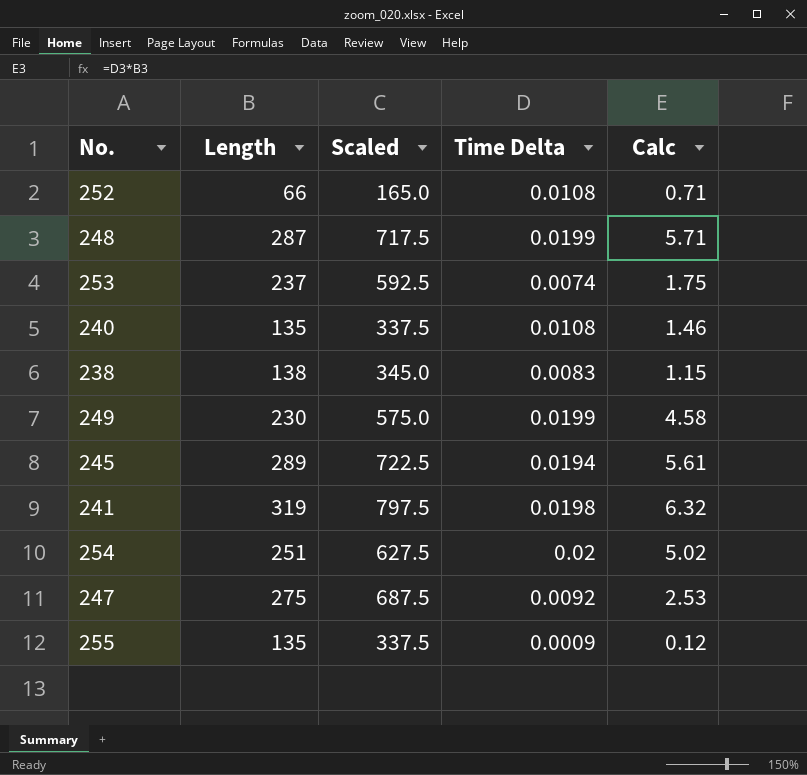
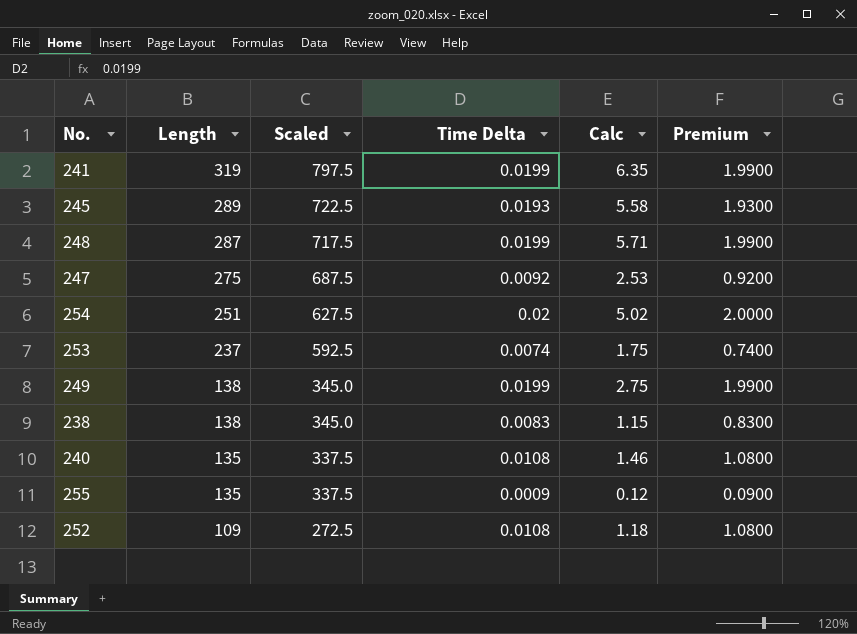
row order: none -> Length descending
column Premium | formula: none -> [Time Delta] * 100
241 | Time Delta: 0.0198 -> 0.0199
241 | Calc: 6.32 -> 6.35
245 | Time Delta: 0.0194 -> 0.0193
245 | Calc: 5.61 -> 5.58
249 | Length: 230 -> 138
249 | Scaled: 575.0 -> 345.0
249 | Calc: 4.58 -> 2.75
252 | Length: 66 -> 109
252 | Scaled: 165.0 -> 272.5
252 | Calc: 0.71 -> 1.18

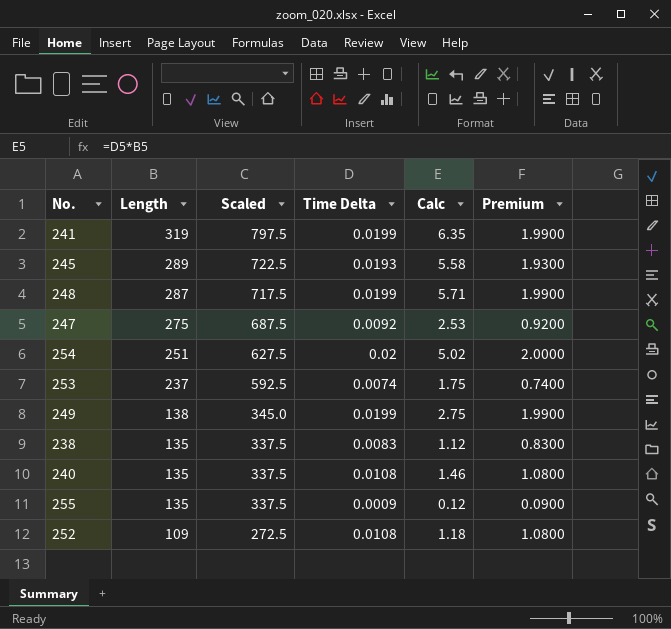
238 | Length: 138 -> 135
238 | Scaled: 345.0 -> 337.5
238 | Calc: 1.15 -> 1.12

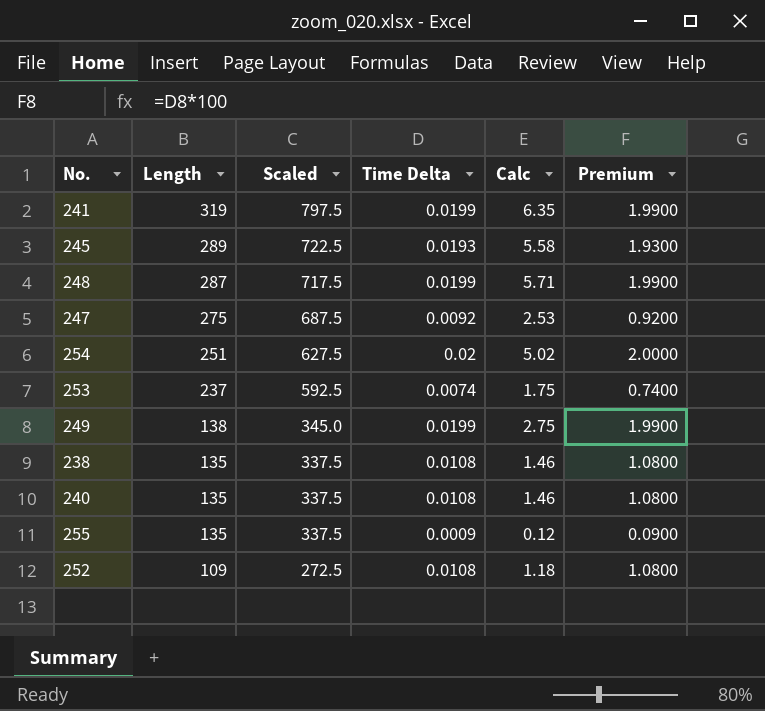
238 | Time Delta: 0.0083 -> 0.0108
238 | Calc: 1.12 -> 1.46
238 | Premium: 0.8300 -> 1.0800

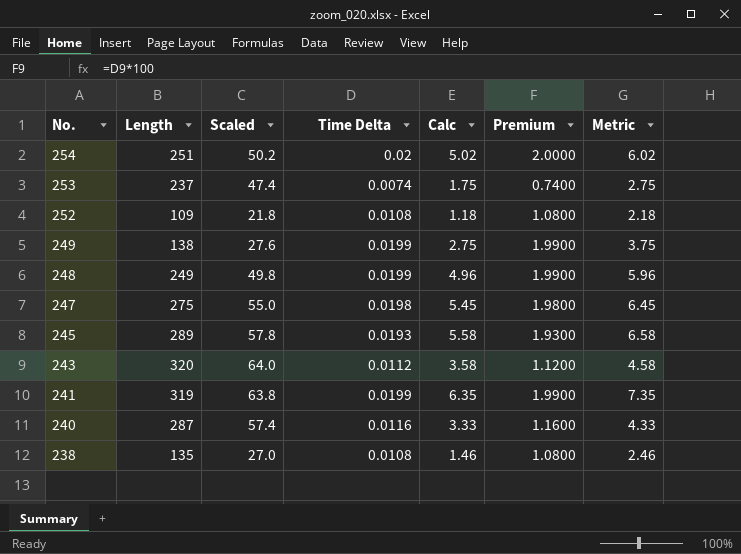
row order: Length descending -> No. descending
column Scaled | formula: [Length] * 2.5 -> [Length] * 0.2
column Metric | formula: none -> [Calc] + 1
row 255: 135 | 337.5 | 0.0009 | 0.12 | 0.0900 -> none
248 | Length: 287 -> 249
248 | Calc: 5.71 -> 4.96
247 | Time Delta: 0.0092 -> 0.0198
247 | Calc: 2.53 -> 5.45
247 | Premium: 0.9200 -> 1.9800
row 243: none -> 320 | 64.0 | 0.0112 | 3.58 | 1.1200 | 4.58
240 | Length: 135 -> 287
240 | Time Delta: 0.0108 -> 0.0116
240 | Calc: 1.46 -> 3.33
240 | Premium: 1.0800 -> 1.1600

